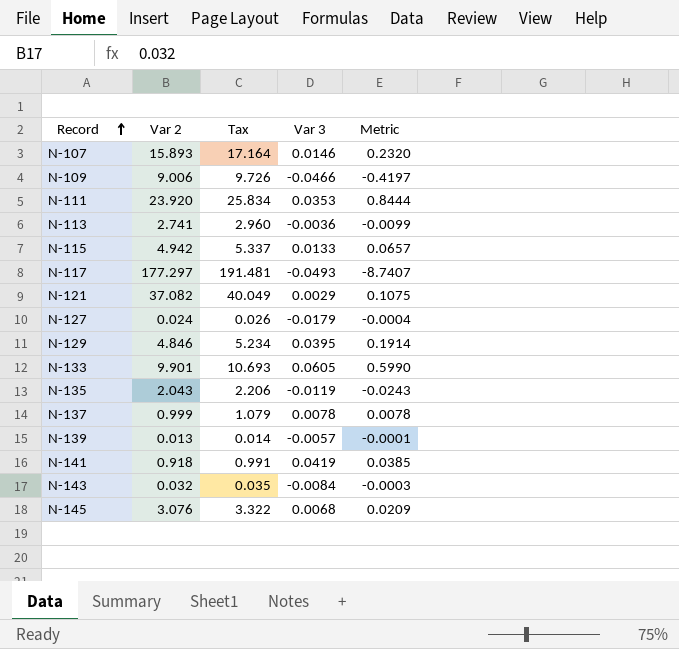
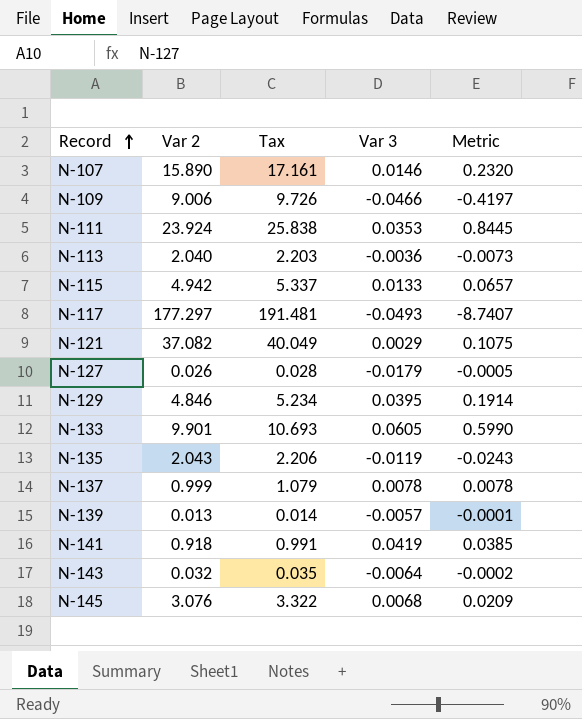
N-107 | Var 2: 15.893 -> 15.890
N-107 | Tax: 17.164 -> 17.161
N-111 | Var 2: 23.920 -> 23.924
N-111 | Tax: 25.834 -> 25.838
N-111 | Metric: 0.8444 -> 0.8445
N-113 | Var 2: 2.741 -> 2.040
N-113 | Tax: 2.960 -> 2.203
N-113 | Metric: -0.0099 -> -0.0073
N-127 | Var 2: 0.024 -> 0.026
N-127 | Tax: 0.026 -> 0.028
N-127 | Metric: -0.0004 -> -0.0005
N-143 | Var 3: -0.0084 -> -0.0064
N-143 | Metric: -0.0003 -> -0.0002

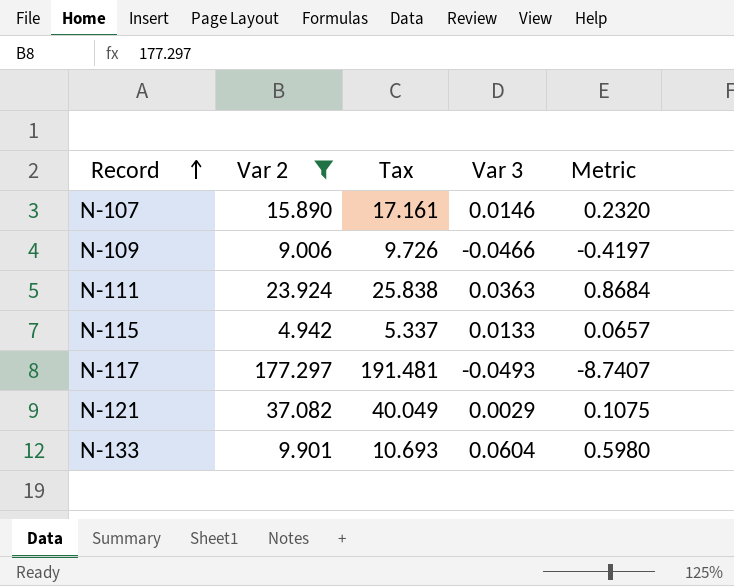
filter: none -> Var 2 >= 4.942
N-111 | Var 3: 0.0353 -> 0.0363
N-111 | Metric: 0.8445 -> 0.8684
N-133 | Var 3: 0.0605 -> 0.0604
N-133 | Metric: 0.5990 -> 0.5980

